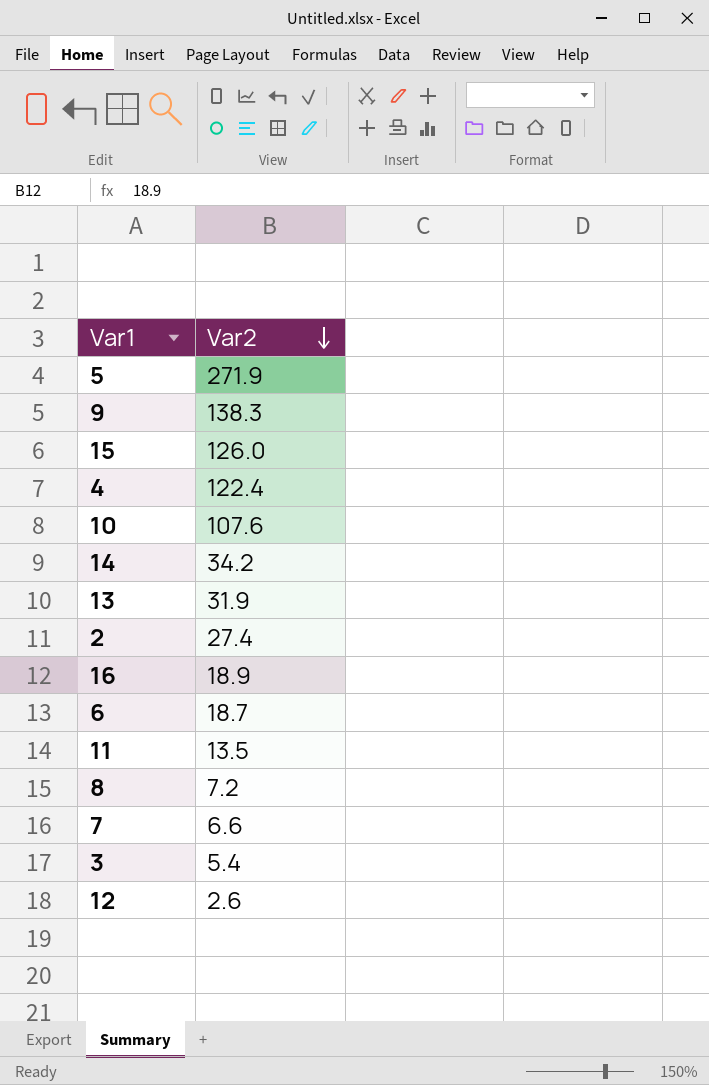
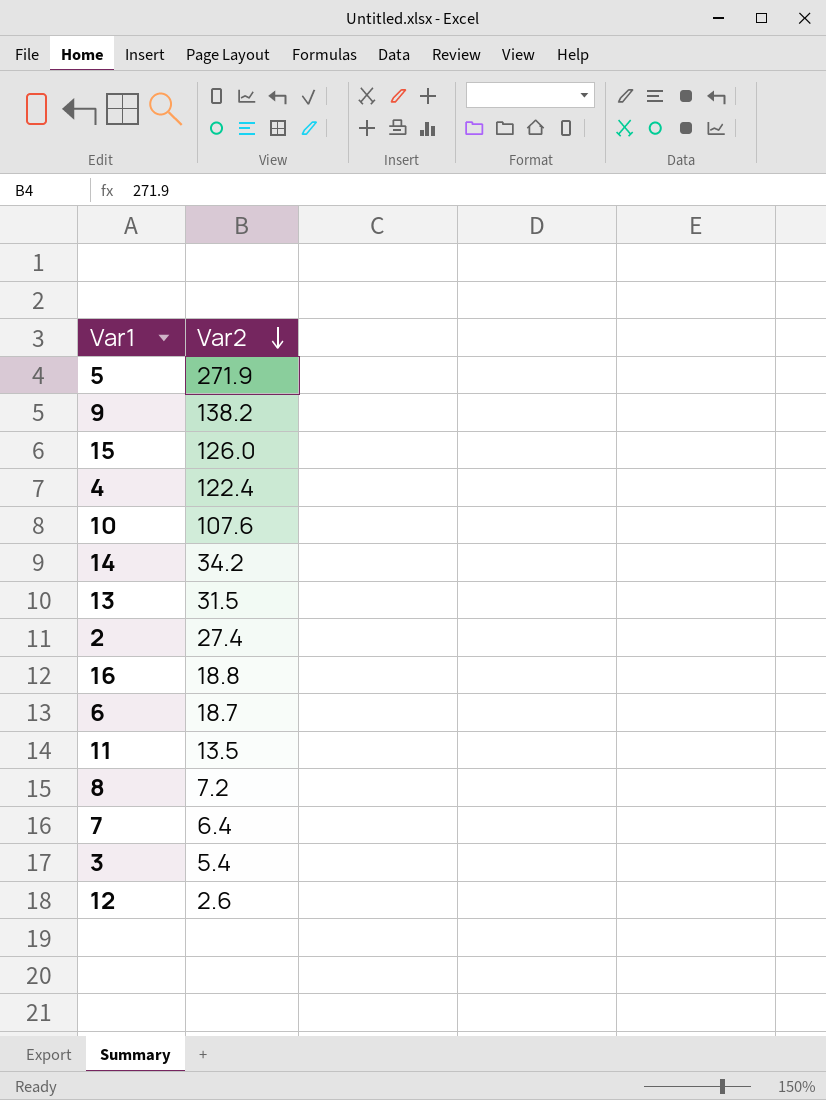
9 | Var2: 138.3 -> 138.2
13 | Var2: 31.9 -> 31.5
16 | Var2: 18.9 -> 18.8
7 | Var2: 6.6 -> 6.4

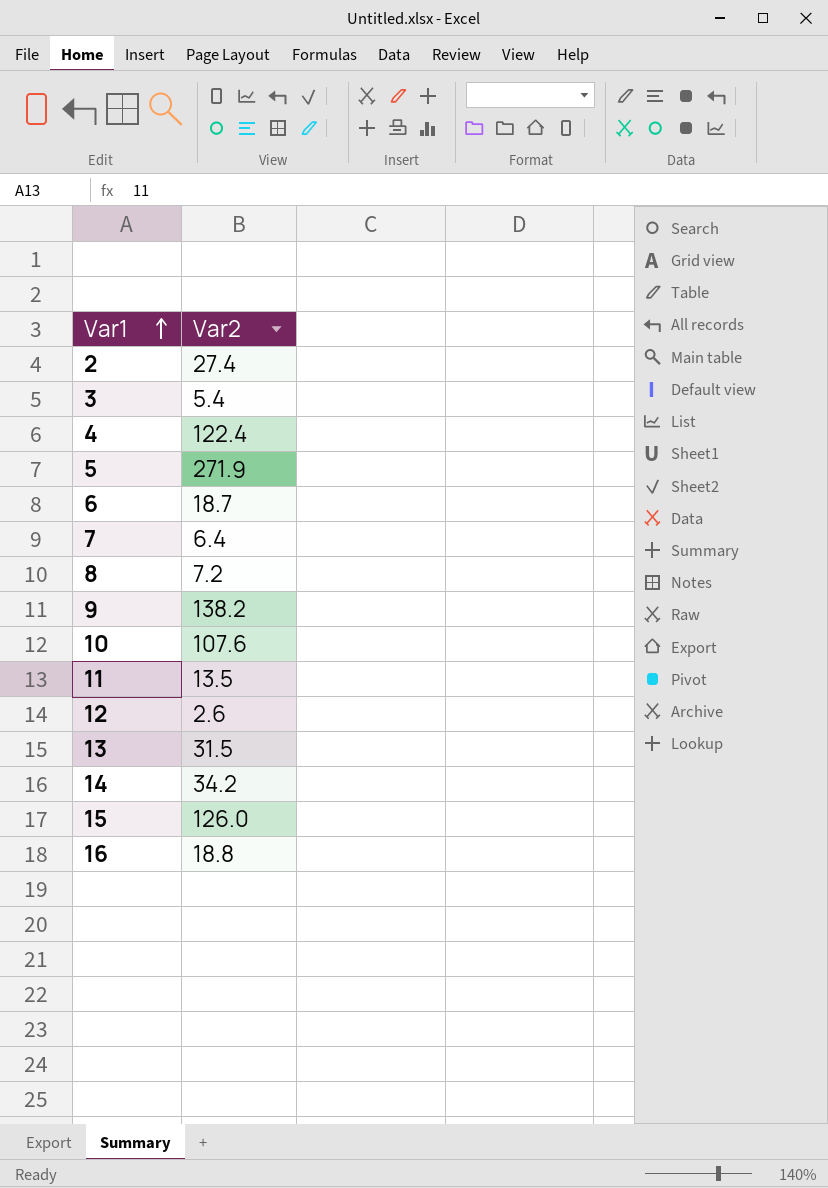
row order: Var2 descending -> Var1 ascending

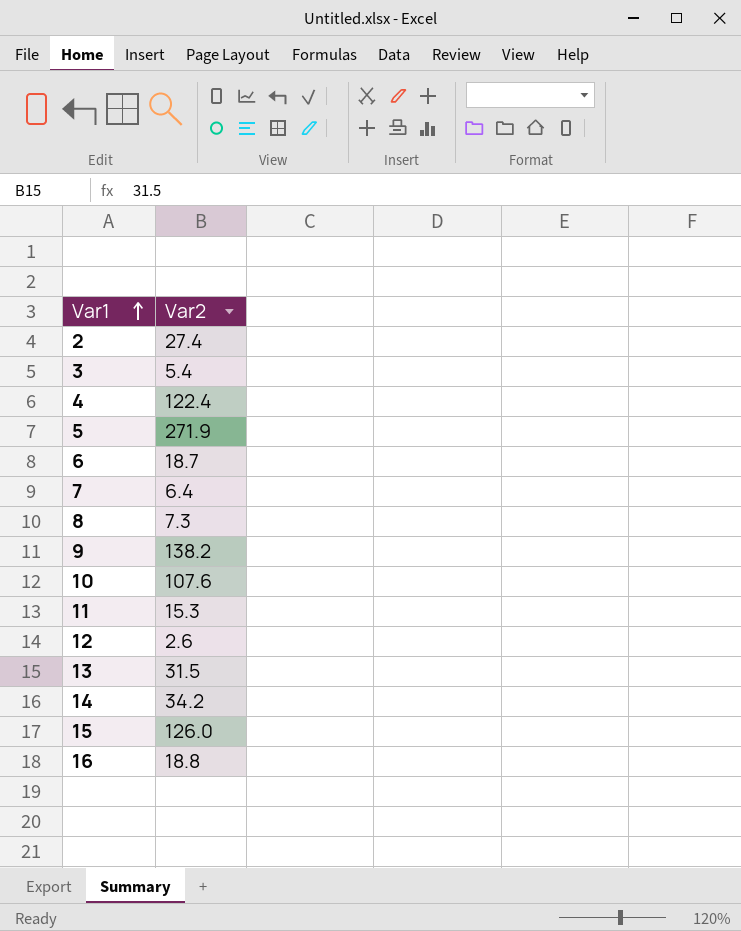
8 | Var2: 7.2 -> 7.3
11 | Var2: 13.5 -> 15.3

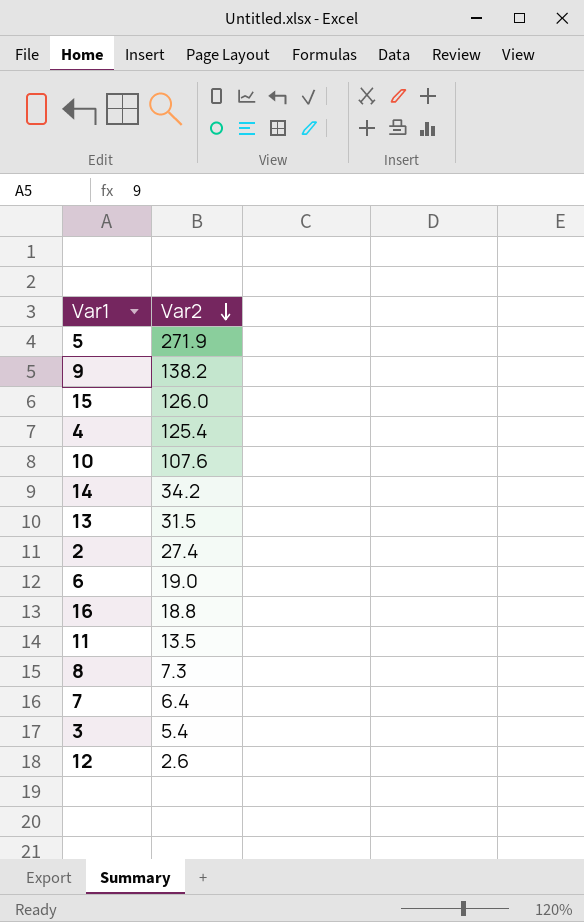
row order: Var1 ascending -> Var2 descending
4 | Var2: 122.4 -> 125.4
6 | Var2: 18.7 -> 19.0
11 | Var2: 15.3 -> 13.5

